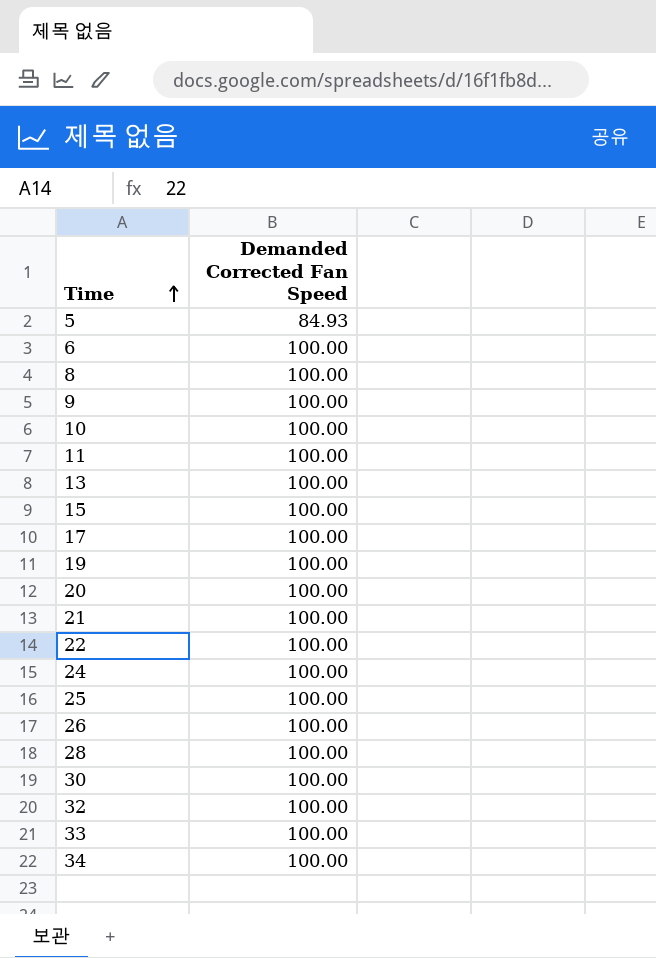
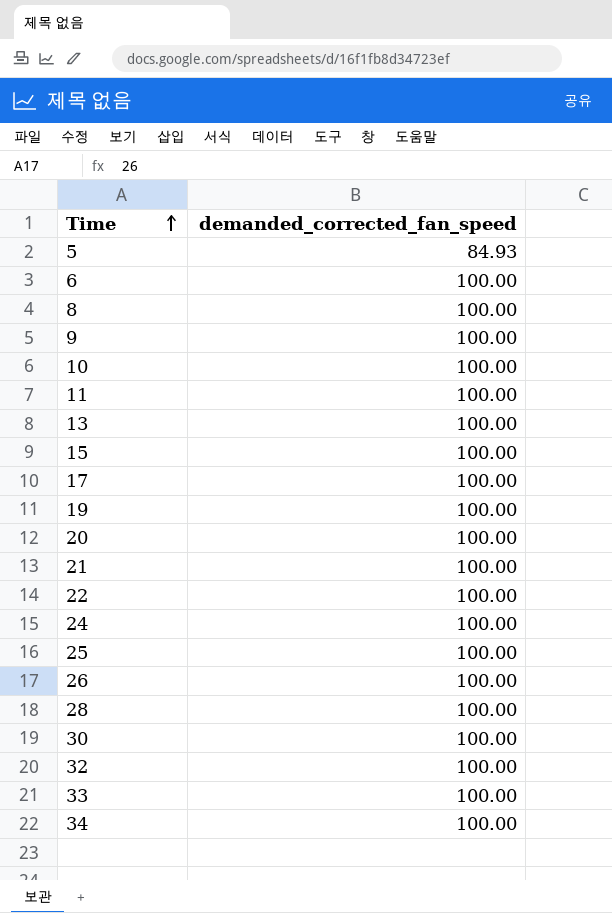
column name: Demanded Corrected Fan Speed -> demanded_corrected_fan_speed

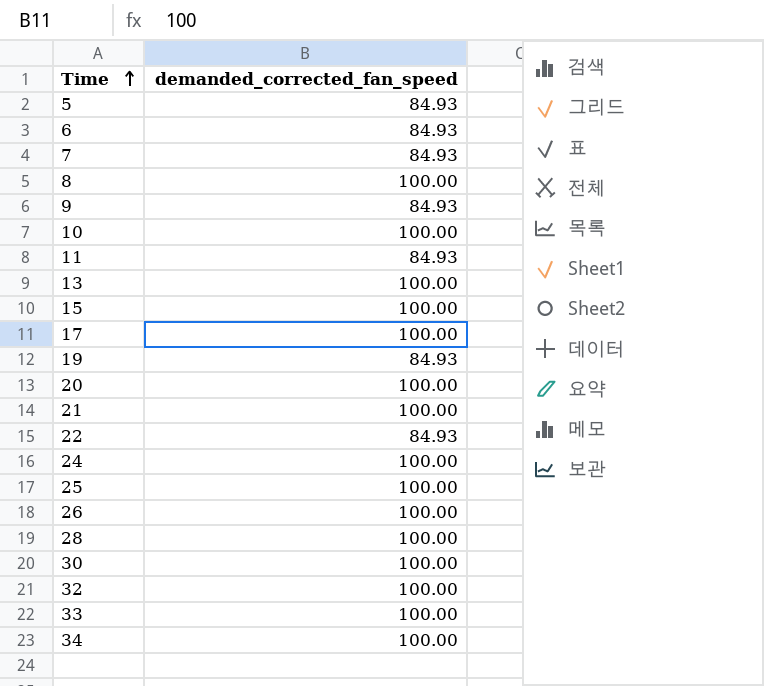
6 | demanded_corrected_fan_speed: 100.00 -> 84.93
row 7: none -> 84.93
9 | demanded_corrected_fan_speed: 100.00 -> 84.93
11 | demanded_corrected_fan_speed: 100.00 -> 84.93
19 | demanded_corrected_fan_speed: 100.00 -> 84.93
22 | demanded_corrected_fan_speed: 100.00 -> 84.93

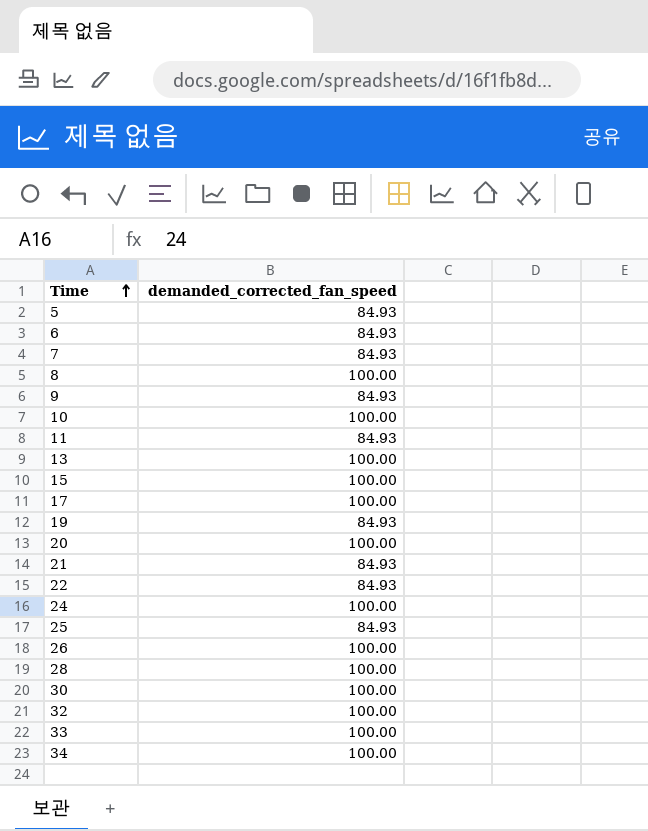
21 | demanded_corrected_fan_speed: 100.00 -> 84.93
25 | demanded_corrected_fan_speed: 100.00 -> 84.93

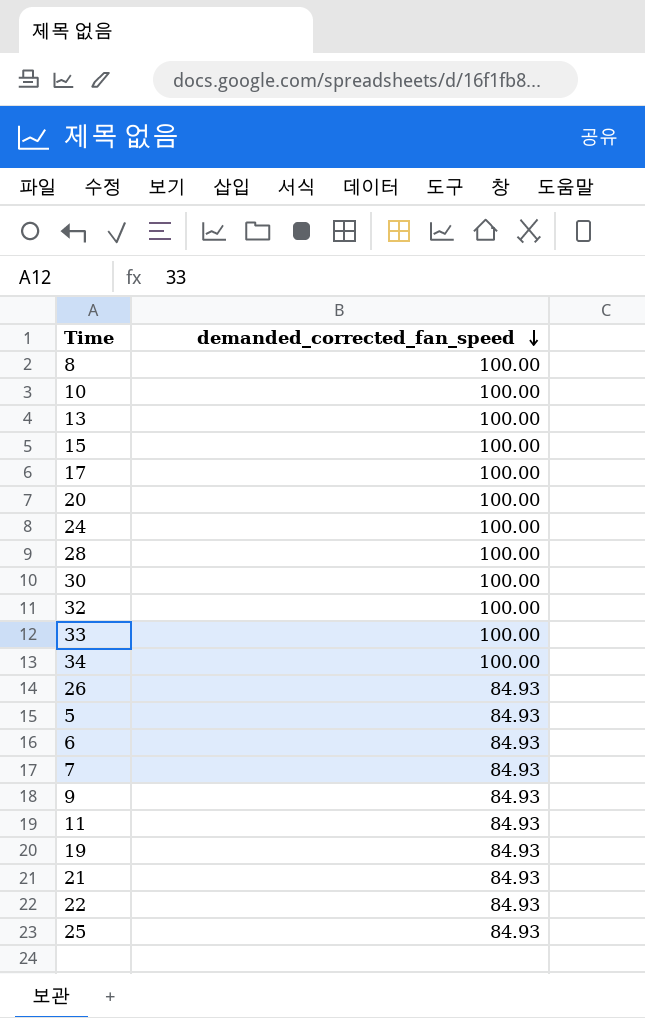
row order: Time ascending -> demanded_corrected_fan_speed descending
26 | demanded_corrected_fan_speed: 100.00 -> 84.93

